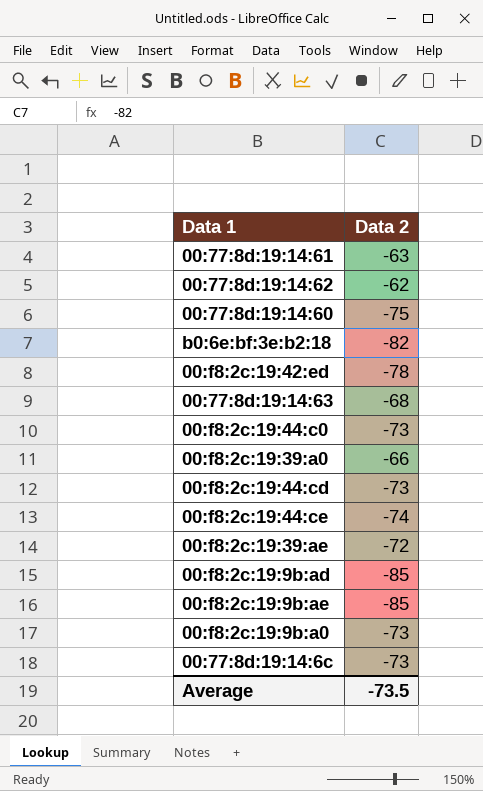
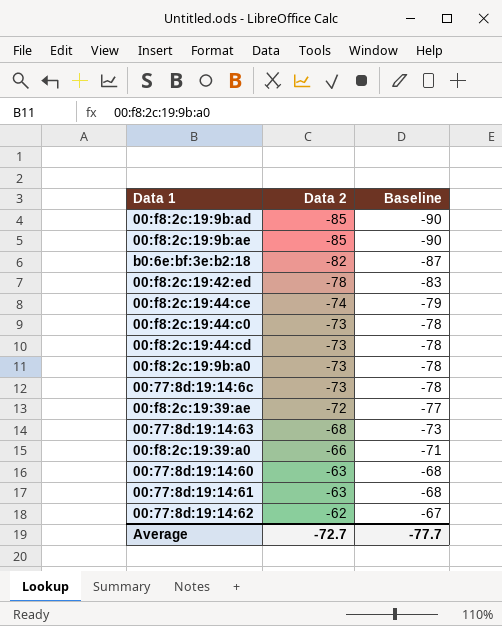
row order: none -> Data 2 ascending
column Baseline | formula: none -> [Data 2] - 5
00:77:8d:19:14:60 | Data 2: -75 -> -63
Average | Data 2: -73.5 -> -72.7

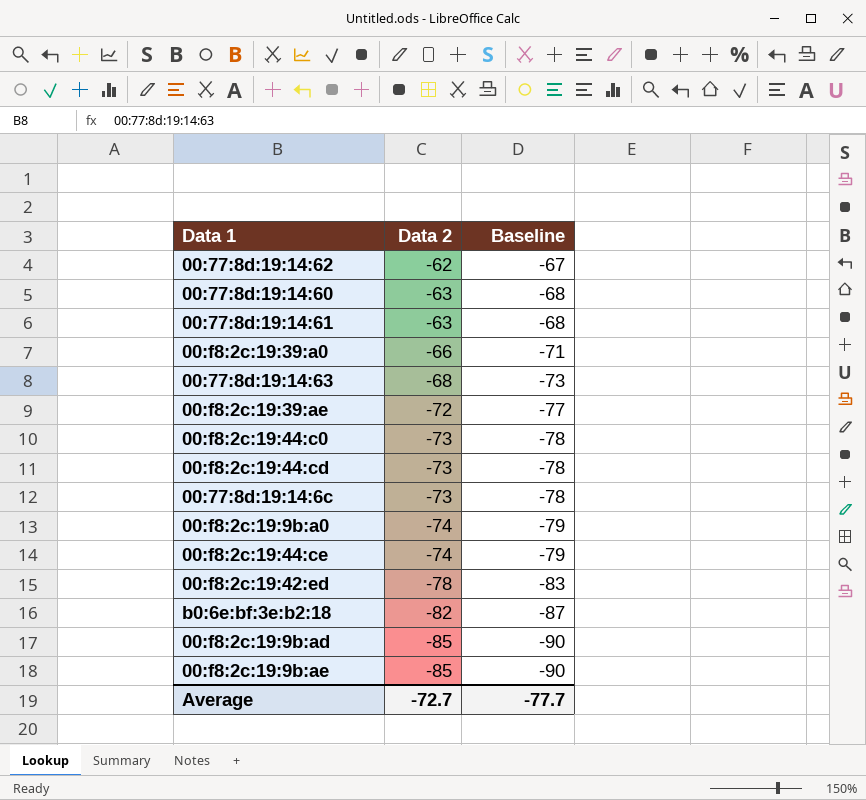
row order: Data 2 ascending -> Data 2 descending
00:f8:2c:19:9b:a0 | Data 2: -73 -> -74
00:f8:2c:19:9b:a0 | Baseline: -78 -> -79

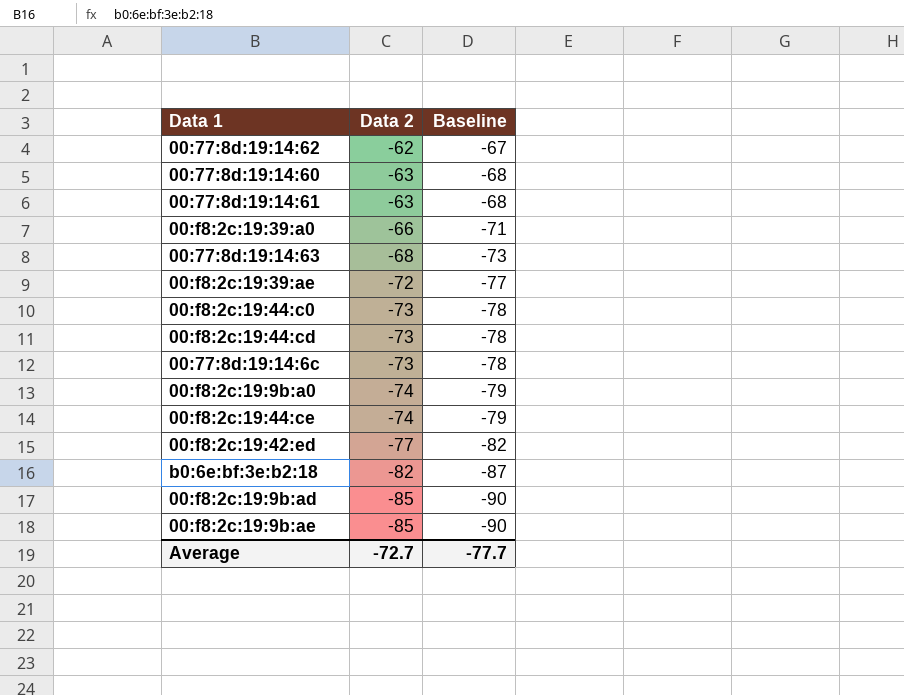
00:f8:2c:19:42:ed | Data 2: -78 -> -77
00:f8:2c:19:42:ed | Baseline: -83 -> -82

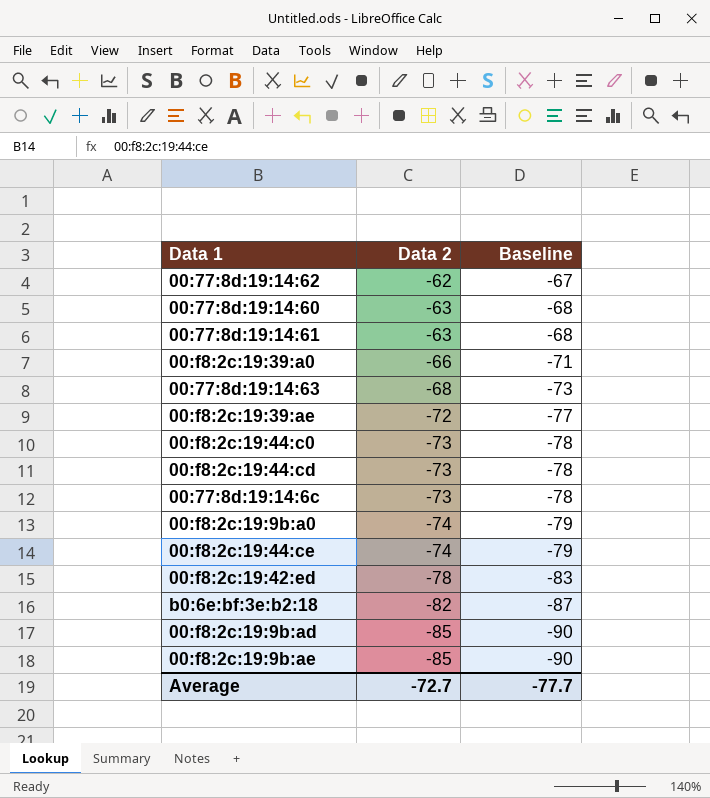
00:f8:2c:19:42:ed | Data 2: -77 -> -78
00:f8:2c:19:42:ed | Baseline: -82 -> -83

